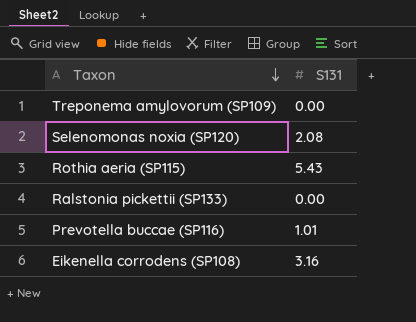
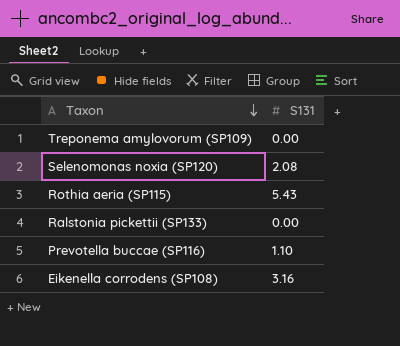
Prevotella buccae (SP116) | S131: 1.01 -> 1.10

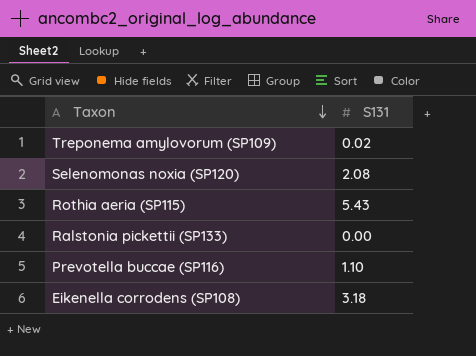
Treponema amylovorum (SP109) | S131: 0.00 -> 0.02
Eikenella corrodens (SP108) | S131: 3.16 -> 3.18

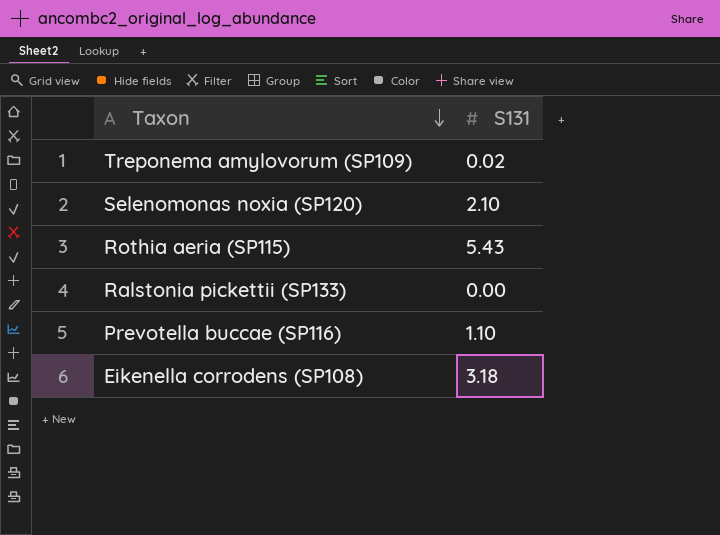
Selenomonas noxia (SP120) | S131: 2.08 -> 2.10

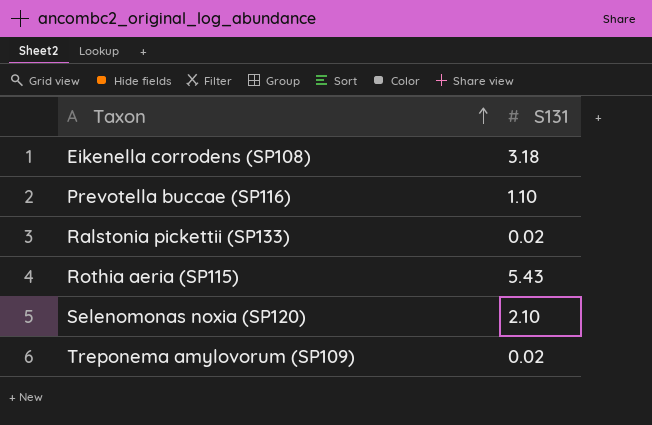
row order: Taxon descending -> Taxon ascending
Ralstonia pickettii (SP133) | S131: 0.00 -> 0.02

